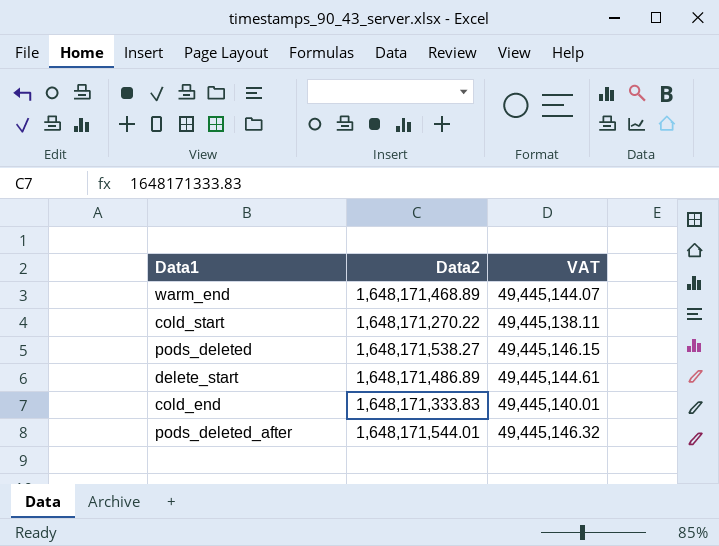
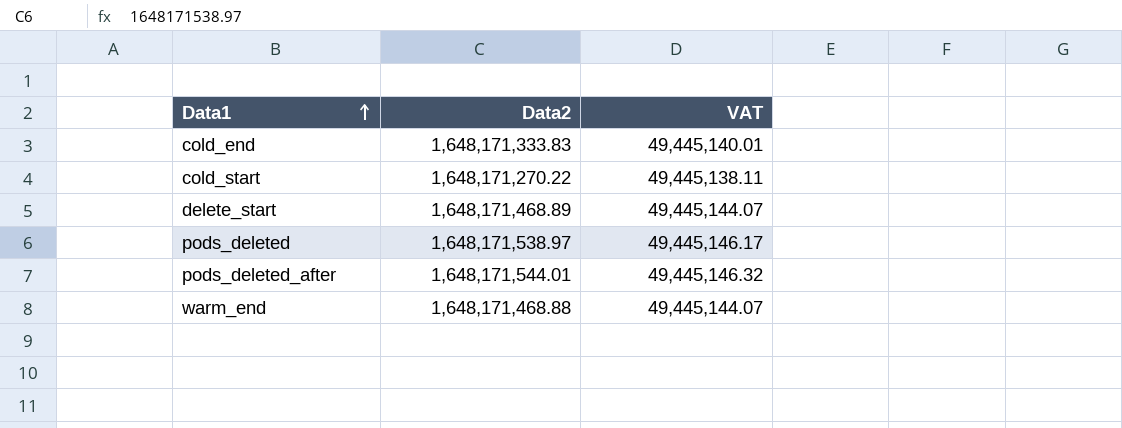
row order: none -> Data1 ascending
delete_start | Data2: 1,648,171,486.89 -> 1,648,171,468.89
delete_start | VAT: 49,445,144.61 -> 49,445,144.07
pods_deleted | Data2: 1,648,171,538.27 -> 1,648,171,538.97
pods_deleted | VAT: 49,445,146.15 -> 49,445,146.17
warm_end | Data2: 1,648,171,468.89 -> 1,648,171,468.88

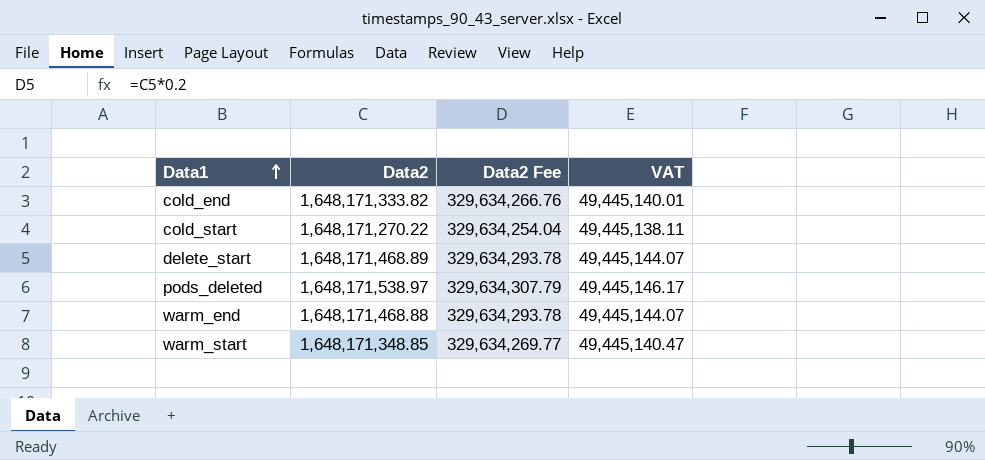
column Data2 Fee | formula: none -> [Data2] * 0.2
row pods_deleted_after: 1,648,171,544.01 | 49,445,146.32 -> none
cold_end | Data2: 1,648,171,333.83 -> 1,648,171,333.82
row warm_start: none -> 1,648,171,348.85 | 329,634,269.77 | 49,445,140.47

